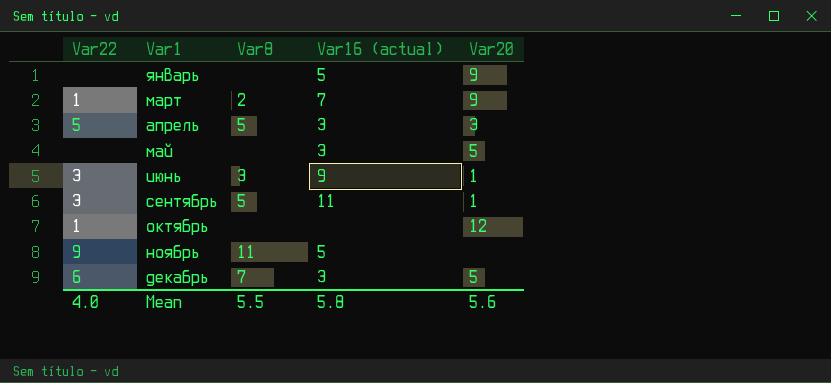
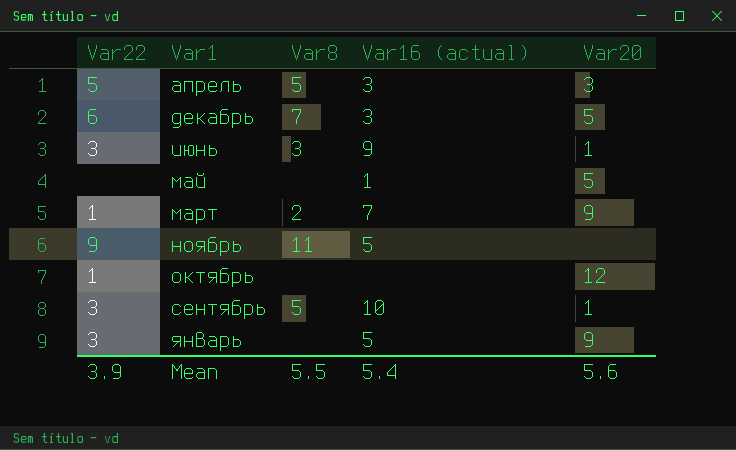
row order: none -> Var1 ascending
май | Var16 (actual): 3 -> 1
сентябрь | Var16 (actual): 11 -> 10
январь | Var22: none -> 3
Mean | Var22: 4.0 -> 3.9
Mean | Var16 (actual): 5.8 -> 5.4

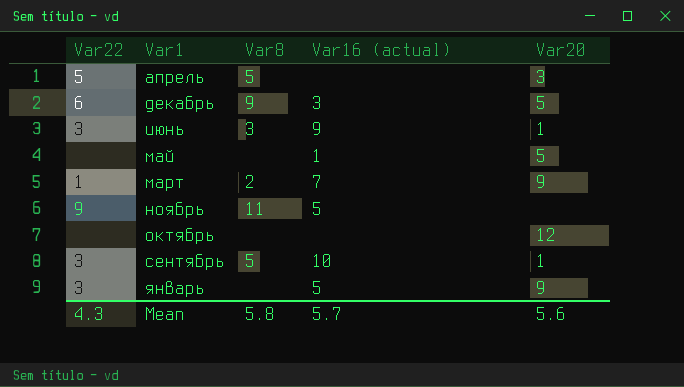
апрель | Var16 (actual): 3 -> none
декабрь | Var8: 7 -> 9
октябрь | Var22: 1 -> none
Mean | Var22: 3.9 -> 4.3
Mean | Var8: 5.5 -> 5.8
Mean | Var16 (actual): 5.4 -> 5.7

